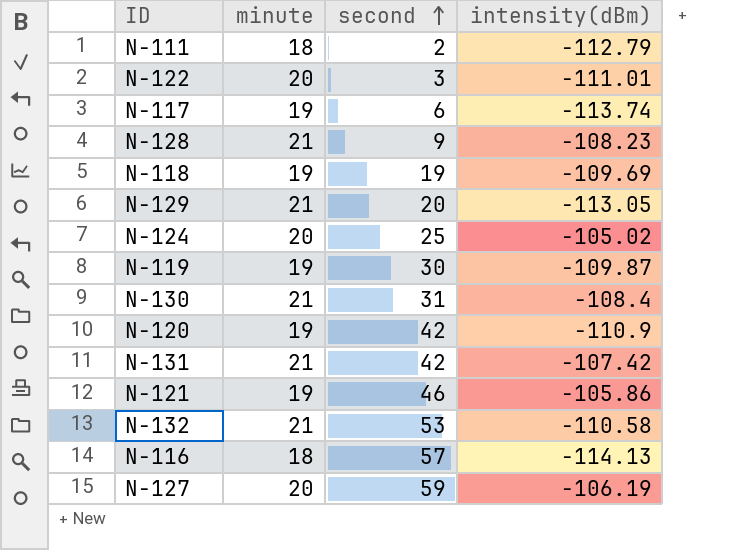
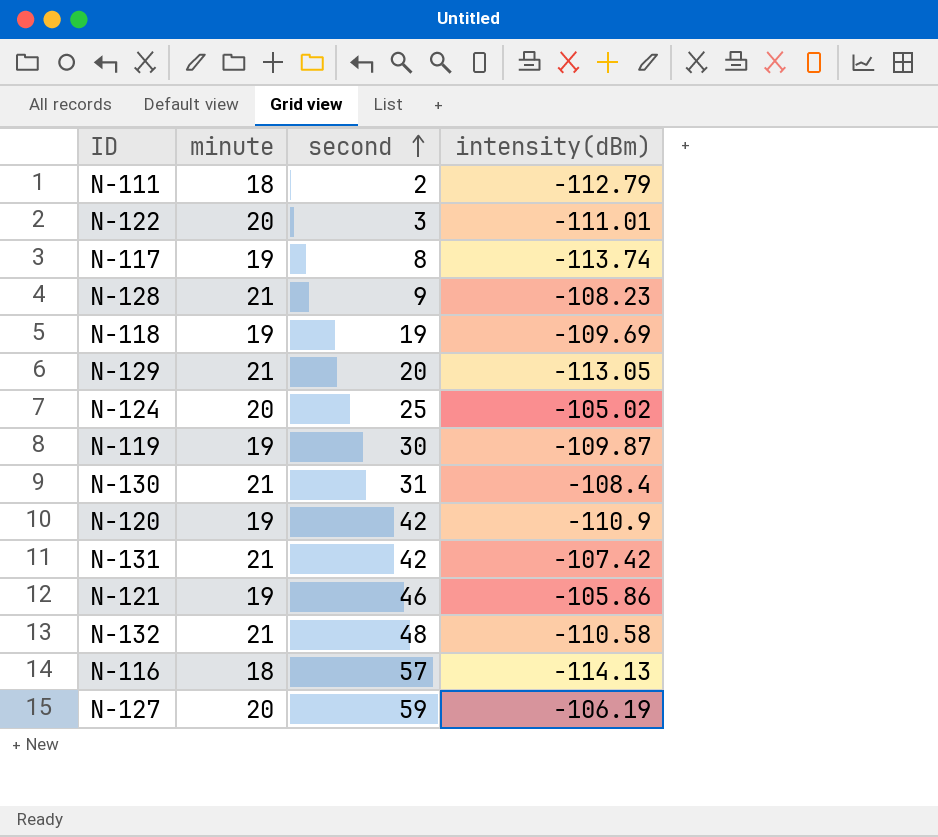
N-117 | second: 6 -> 8
N-132 | second: 53 -> 48

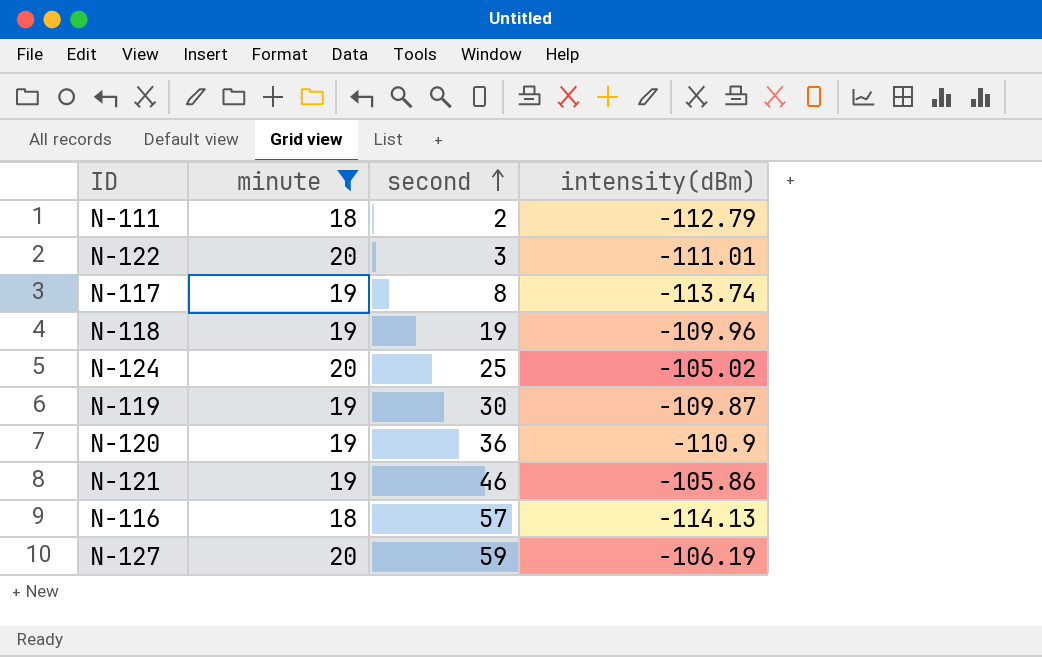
filter: none -> minute != 21
N-118 | intensity(dBm): -109.69 -> -109.96
N-120 | second: 42 -> 36

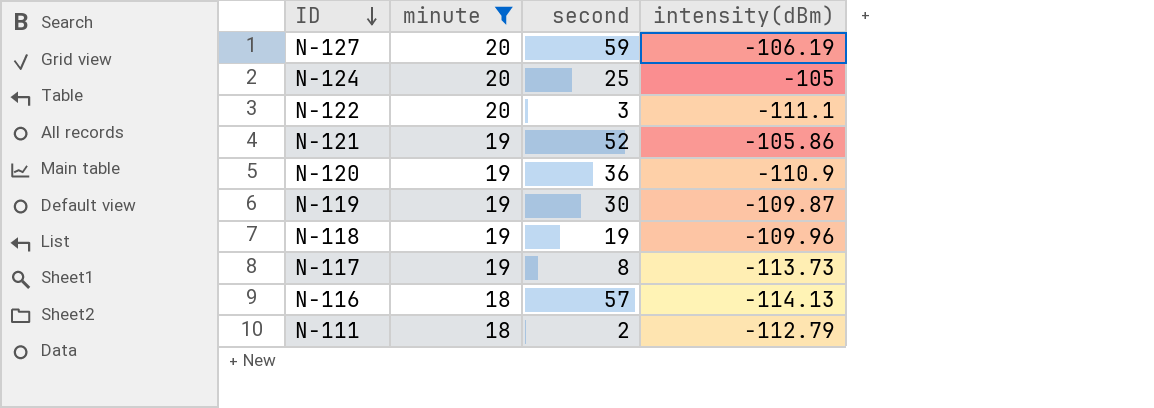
row order: second ascending -> ID descending
N-124 | intensity(dBm): -105.02 -> -105
N-122 | intensity(dBm): -111.01 -> -111.1
N-121 | second: 46 -> 52
N-117 | intensity(dBm): -113.74 -> -113.73

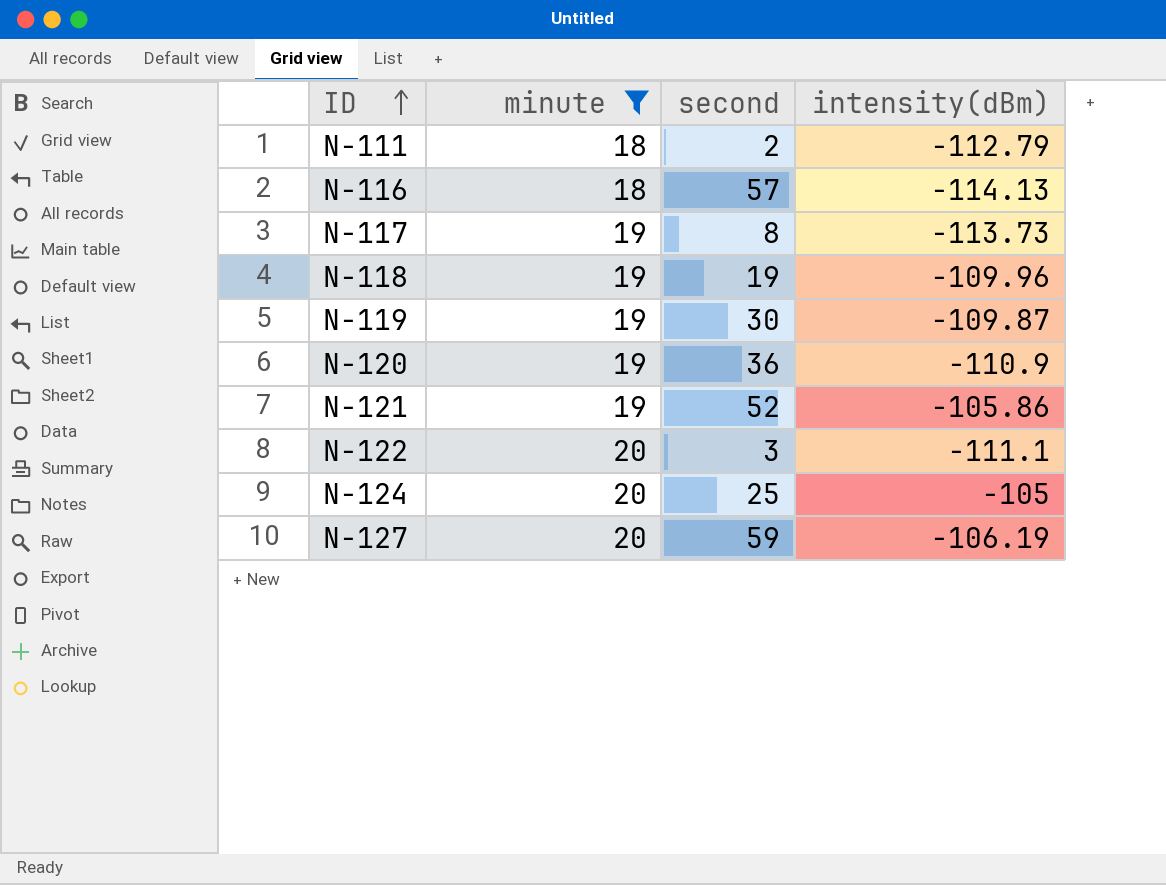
row order: ID descending -> ID ascending

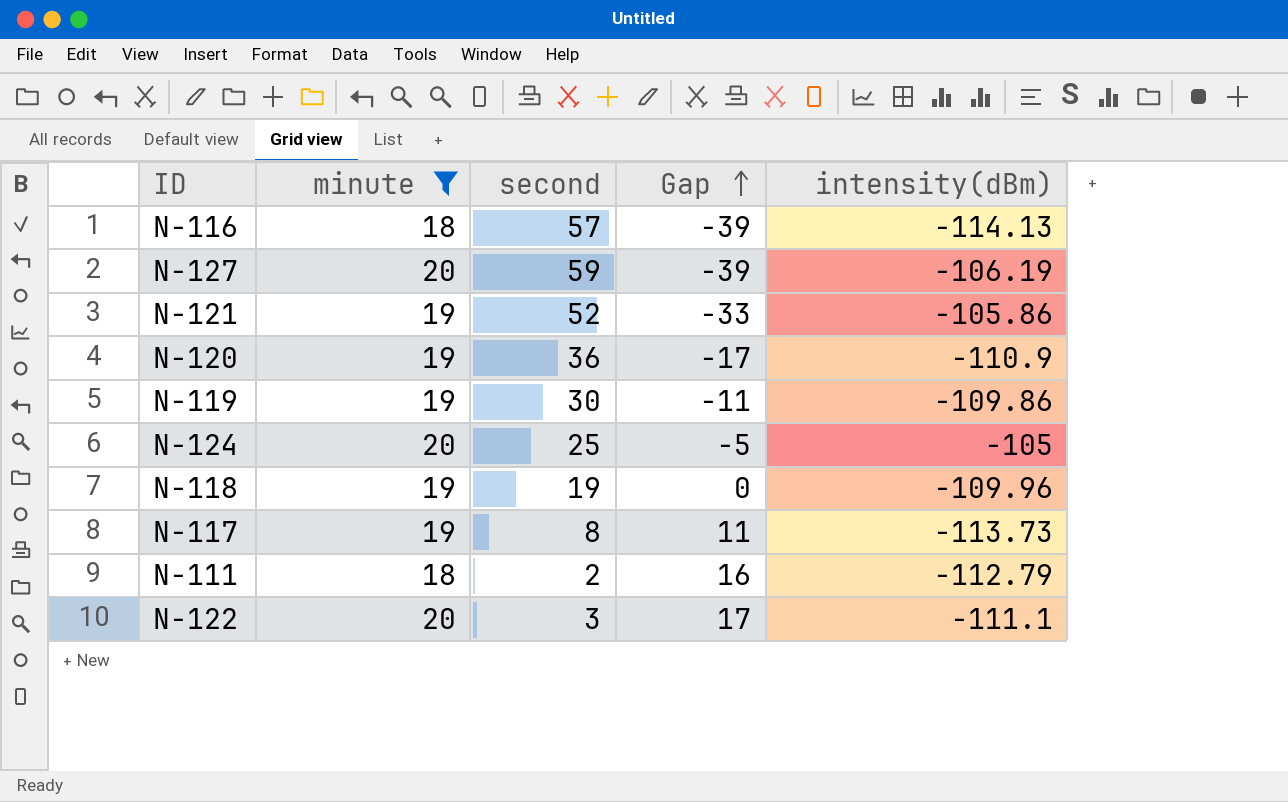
row order: ID ascending -> Gap ascending
column Gap | formula: none -> [minute] - [second]
N-119 | intensity(dBm): -109.87 -> -109.86

